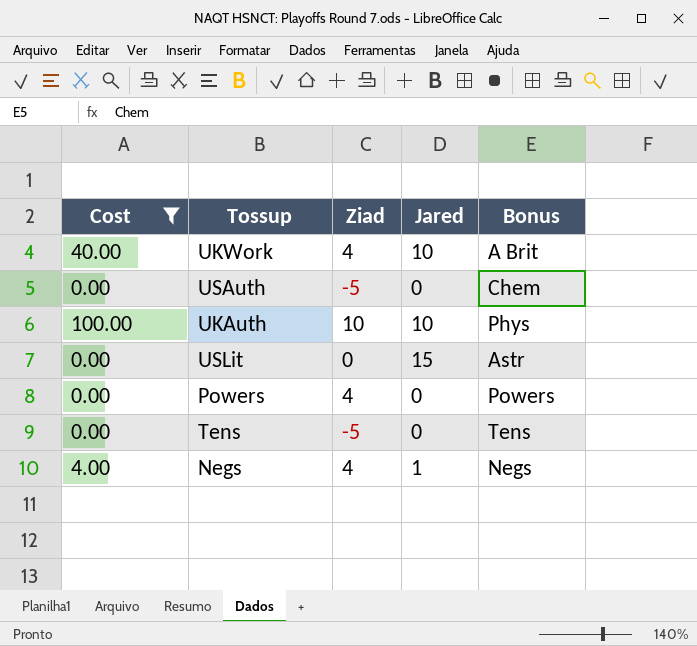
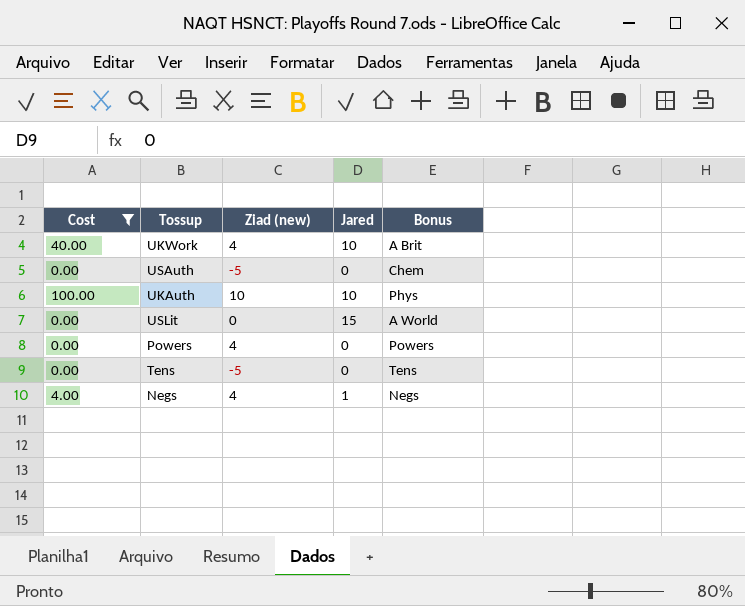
column name: Ziad -> Ziad (new)
USLit | Bonus: Astr -> A World

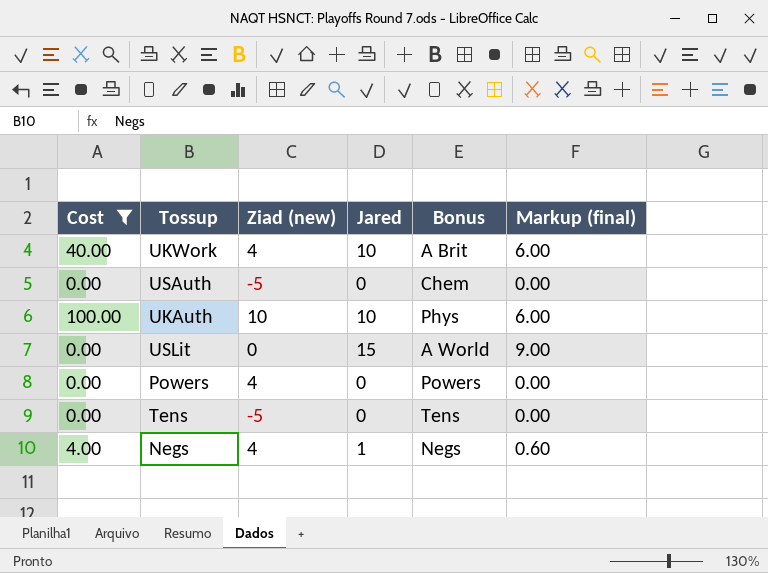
column Markup (final) | formula: none -> [Jared] * 0.6

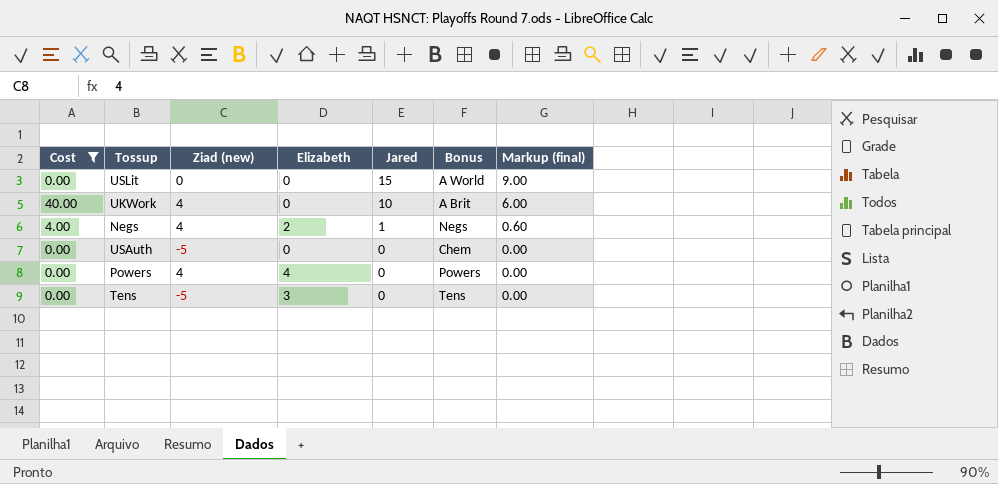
row order: none -> Jared descending
column Elizabeth | position: none -> 4
row UKAuth: 100.00 | 10 | 10 | Phys | 6.00 -> none

